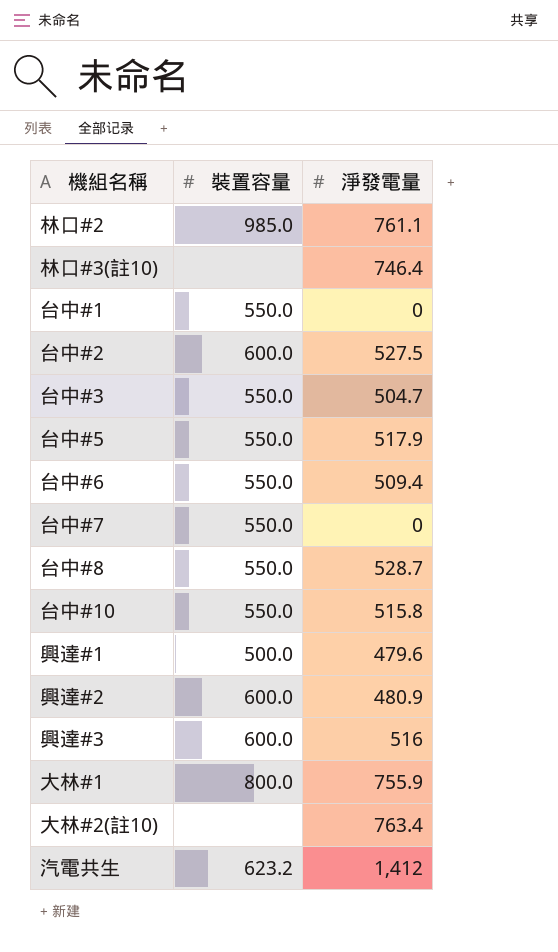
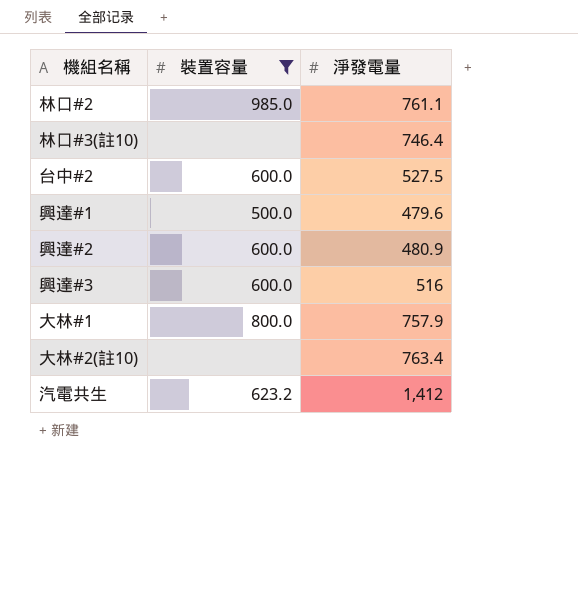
filter: none -> 裝置容量 != 550.0
大林#1 | 淨發電量: 755.9 -> 757.9

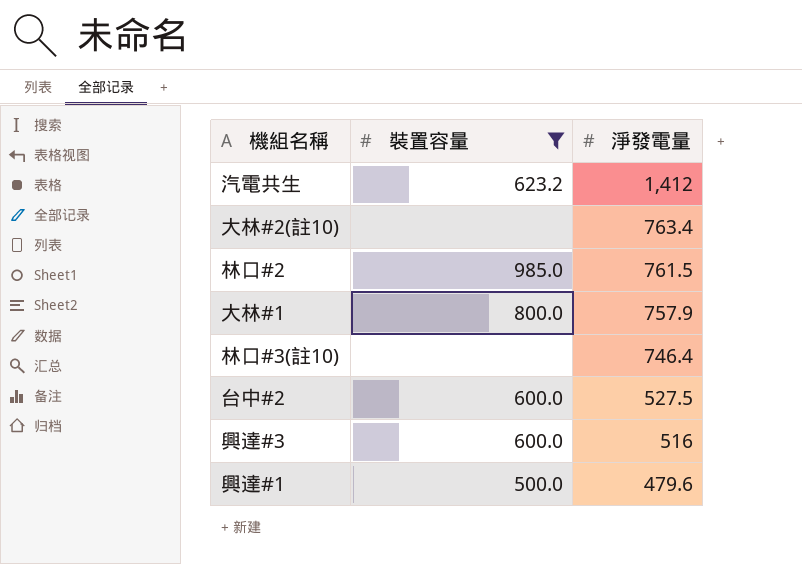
row order: none -> 淨發電量 descending
row 興達#2: 600.0 | 480.9 -> none
林口#2 | 淨發電量: 761.1 -> 761.5

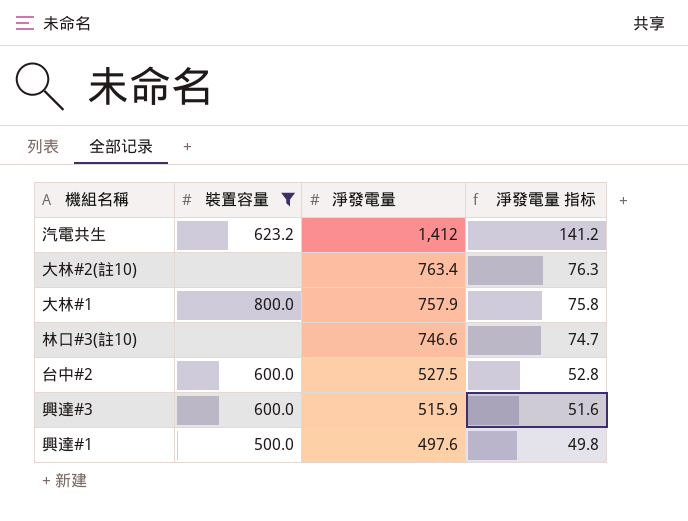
column 淨發電量 指标 | formula: none -> [淨發電量] * 0.1
row 林口#2: 985.0 | 761.5 -> none
林口#3(註10) | 淨發電量: 746.4 -> 746.6
興達#3 | 淨發電量: 516 -> 515.9
興達#1 | 淨發電量: 479.6 -> 497.6

